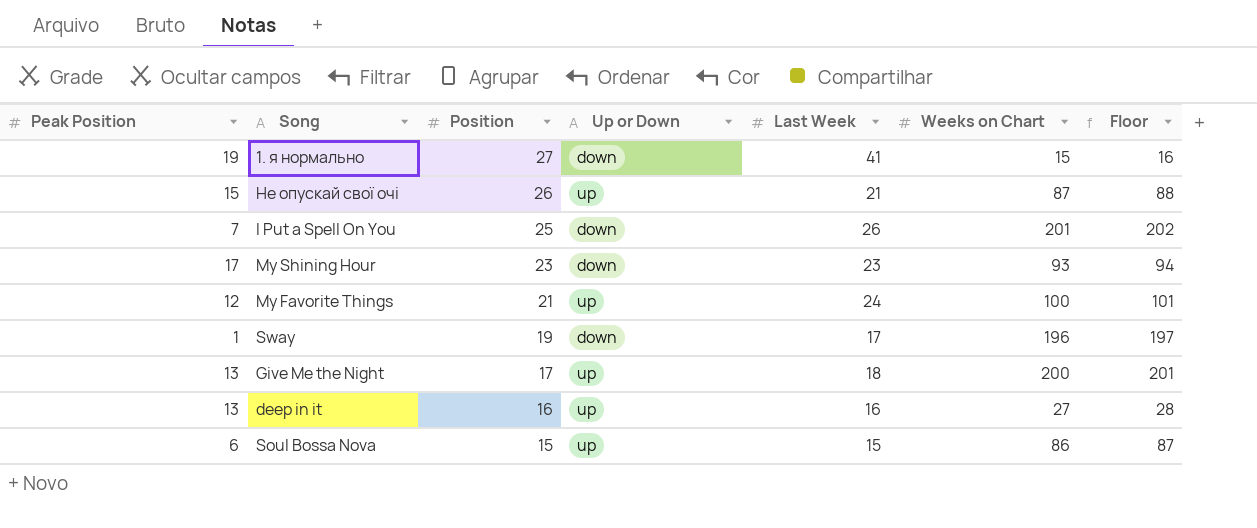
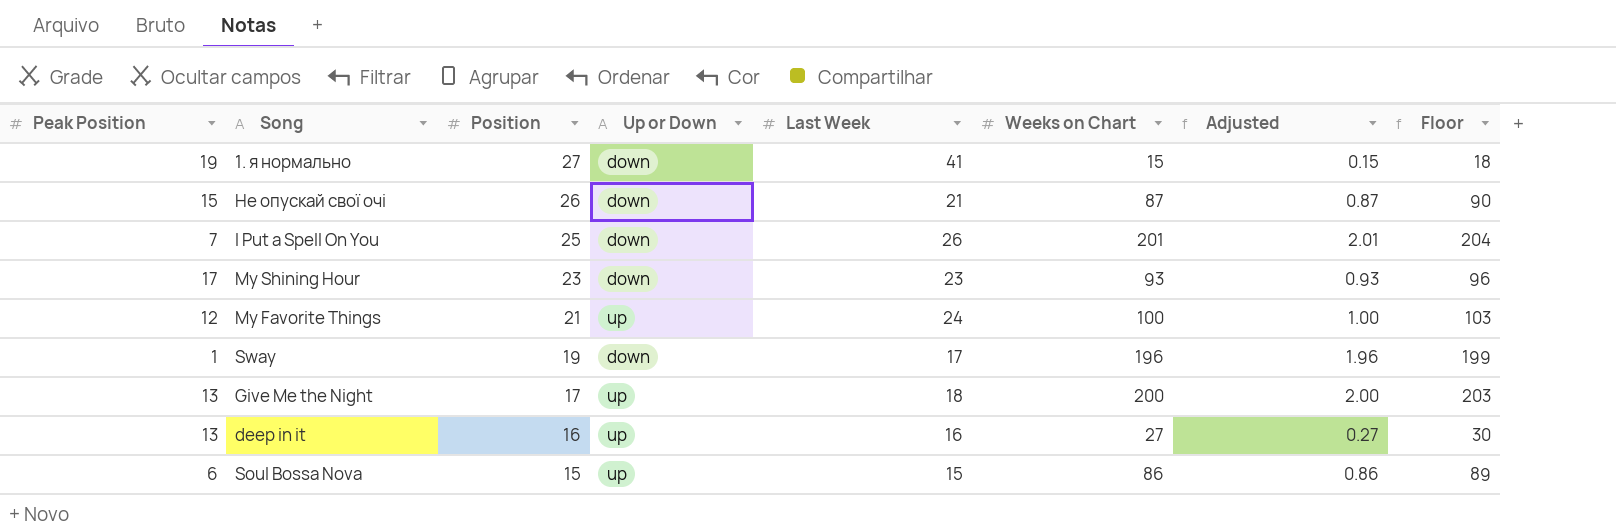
column Adjusted | formula: none -> [Weeks on Chart] * 0.01
column Floor | formula: [Weeks on Chart] + 1 -> [Weeks on Chart] + 3
Не опускай свої очі | Up or Down: up -> down

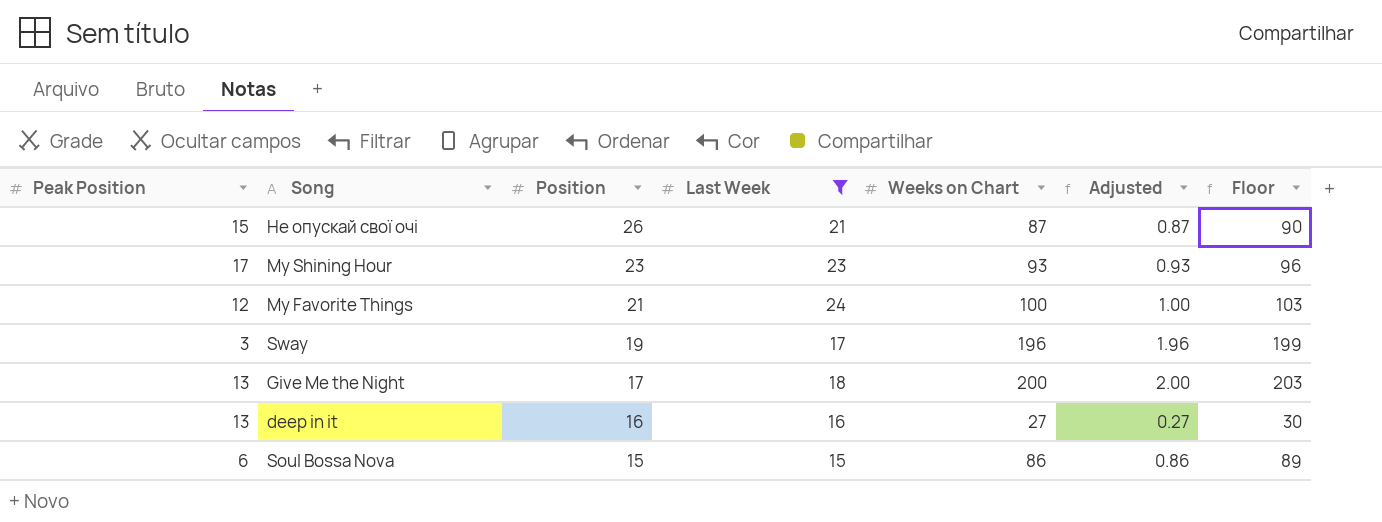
filter: none -> Last Week <= 24
column Up or Down | position: 4 -> none
Sway | Peak Position: 1 -> 3

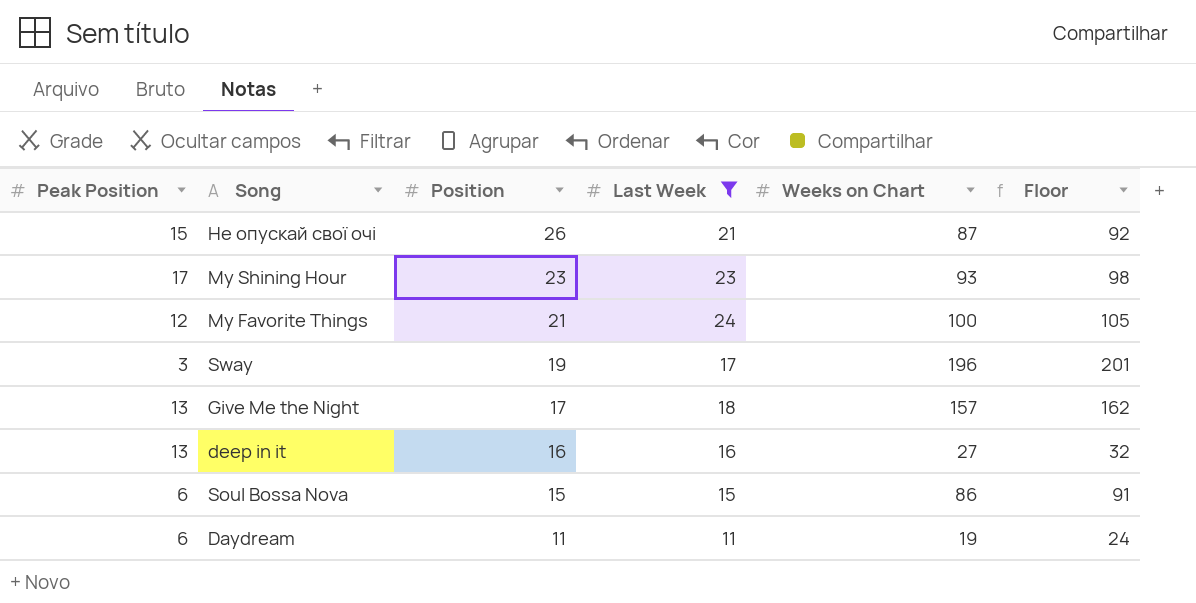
column Adjusted | formula: [Weeks on Chart] * 0.01 -> none
column Floor | formula: [Weeks on Chart] + 3 -> [Weeks on Chart] + 5
Give Me the Night | Weeks on Chart: 200 -> 157
row Daydream: none -> 6 | 11 | 11 | 19 | 24

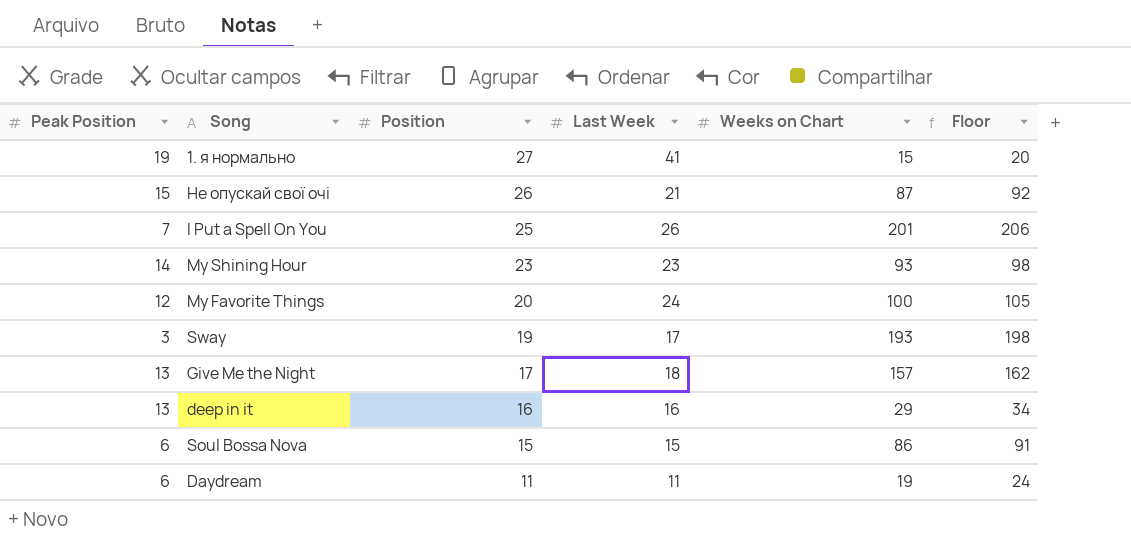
filter: Last Week <= 24 -> none
My Shining Hour | Peak Position: 17 -> 14
My Favorite Things | Position: 21 -> 20
Sway | Weeks on Chart: 196 -> 193
Sway | Floor: 201 -> 198
deep in it | Weeks on Chart: 27 -> 29
deep in it | Floor: 32 -> 34

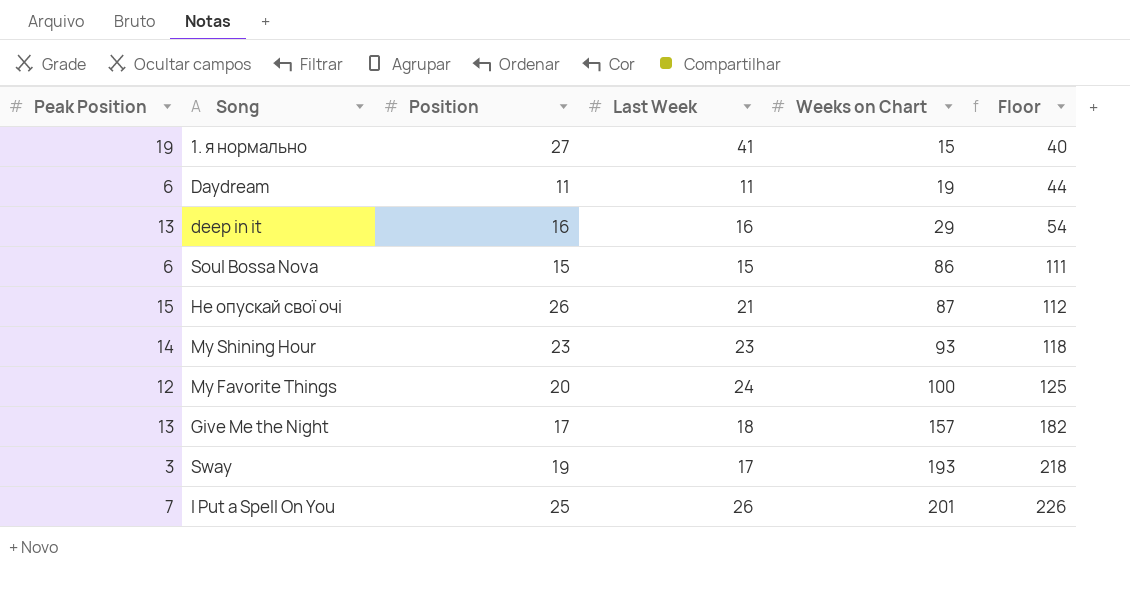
row order: Position descending -> Weeks on Chart ascending
column Floor | formula: [Weeks on Chart] + 5 -> [Weeks on Chart] + 25

